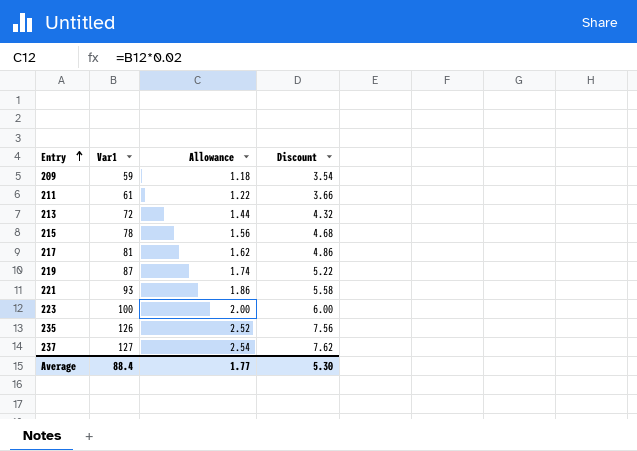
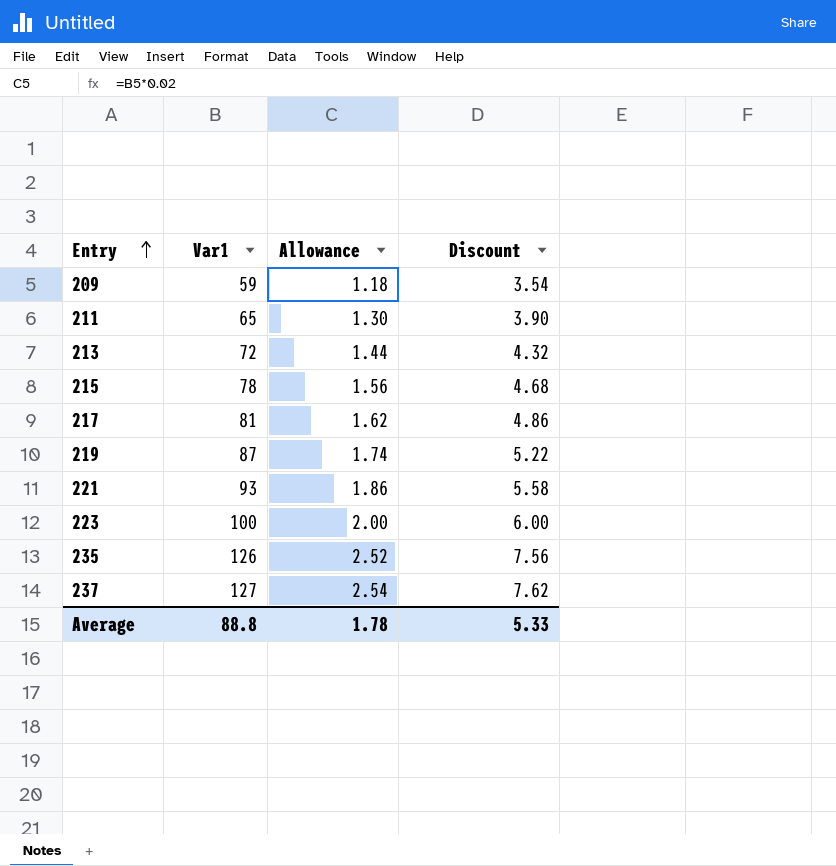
211 | Var1: 61 -> 65
211 | Allowance: 1.22 -> 1.30
211 | Discount: 3.66 -> 3.90
Average | Var1: 88.4 -> 88.8
Average | Allowance: 1.77 -> 1.78
Average | Discount: 5.30 -> 5.33

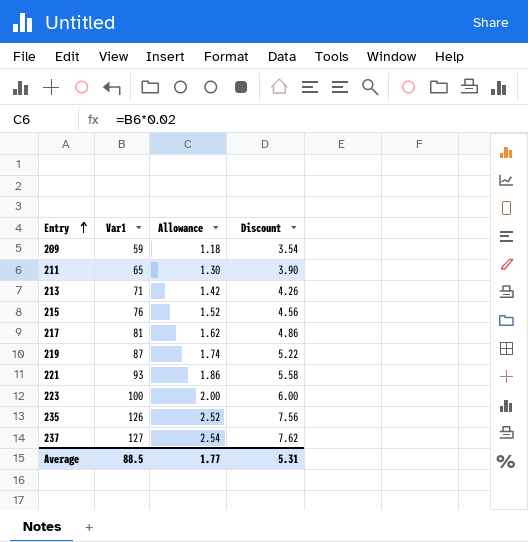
213 | Var1: 72 -> 71
213 | Allowance: 1.44 -> 1.42
213 | Discount: 4.32 -> 4.26
215 | Var1: 78 -> 76
215 | Allowance: 1.56 -> 1.52
215 | Discount: 4.68 -> 4.56
Average | Var1: 88.8 -> 88.5
Average | Allowance: 1.78 -> 1.77
Average | Discount: 5.33 -> 5.31

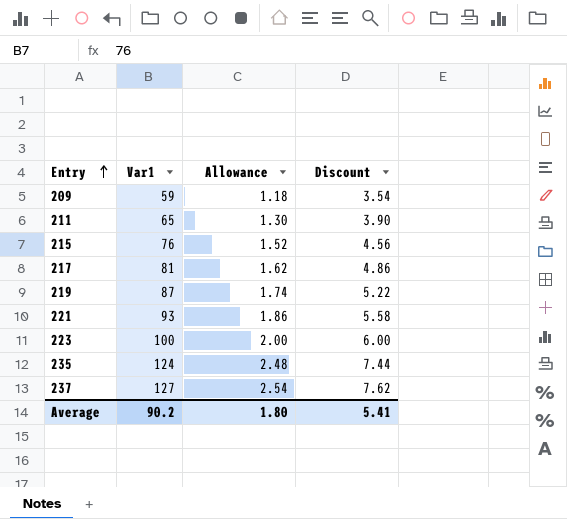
row 213: 71 | 1.42 | 4.26 -> none
235 | Var1: 126 -> 124
235 | Allowance: 2.52 -> 2.48
235 | Discount: 7.56 -> 7.44
Average | Var1: 88.5 -> 90.2
Average | Allowance: 1.77 -> 1.80
Average | Discount: 5.31 -> 5.41

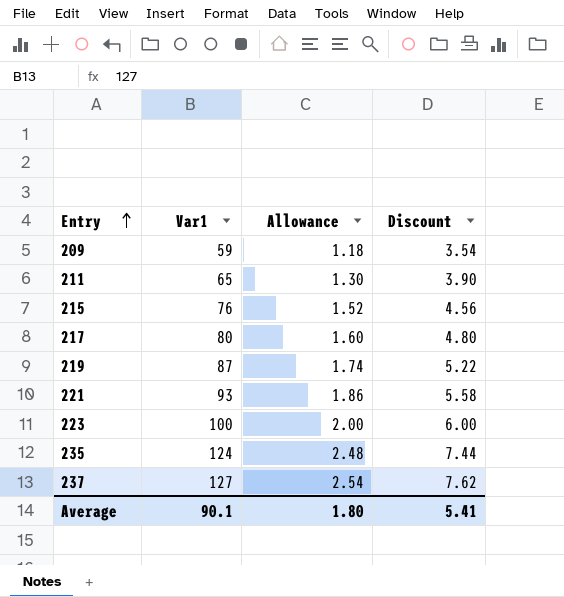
217 | Var1: 81 -> 80
217 | Allowance: 1.62 -> 1.60
217 | Discount: 4.86 -> 4.80
Average | Var1: 90.2 -> 90.1

